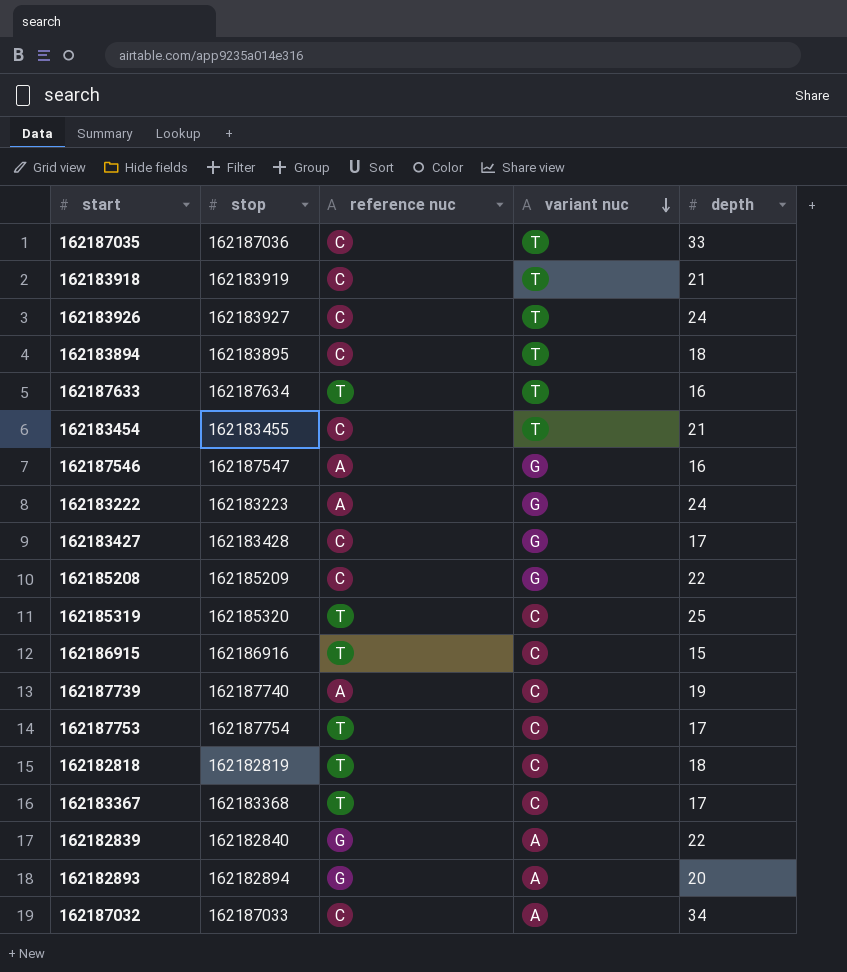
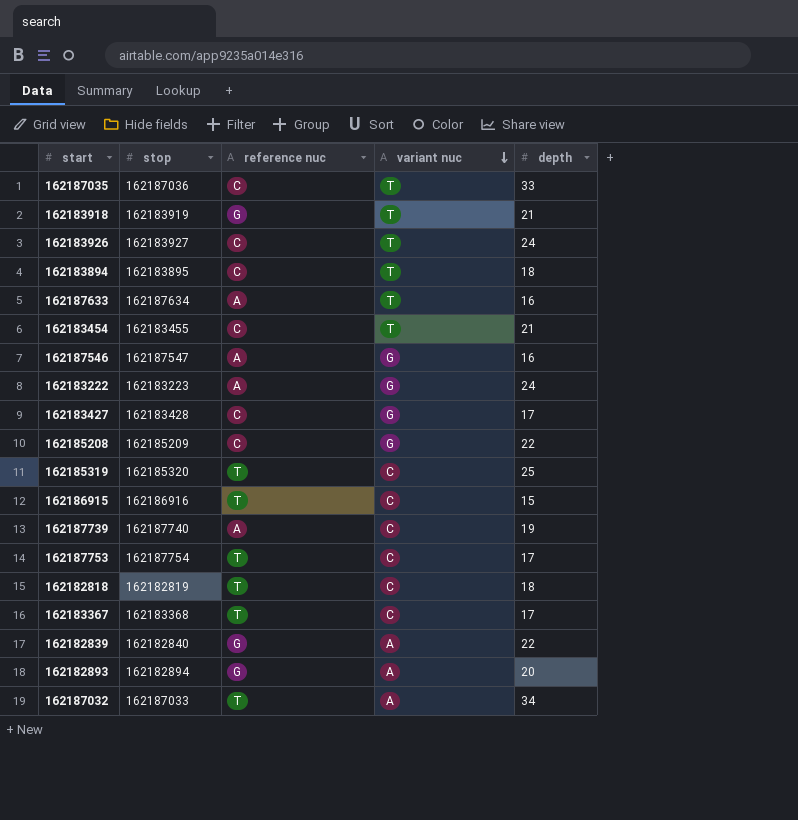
162183918 | reference nuc: C -> G
162187633 | reference nuc: T -> A
162187032 | reference nuc: C -> T

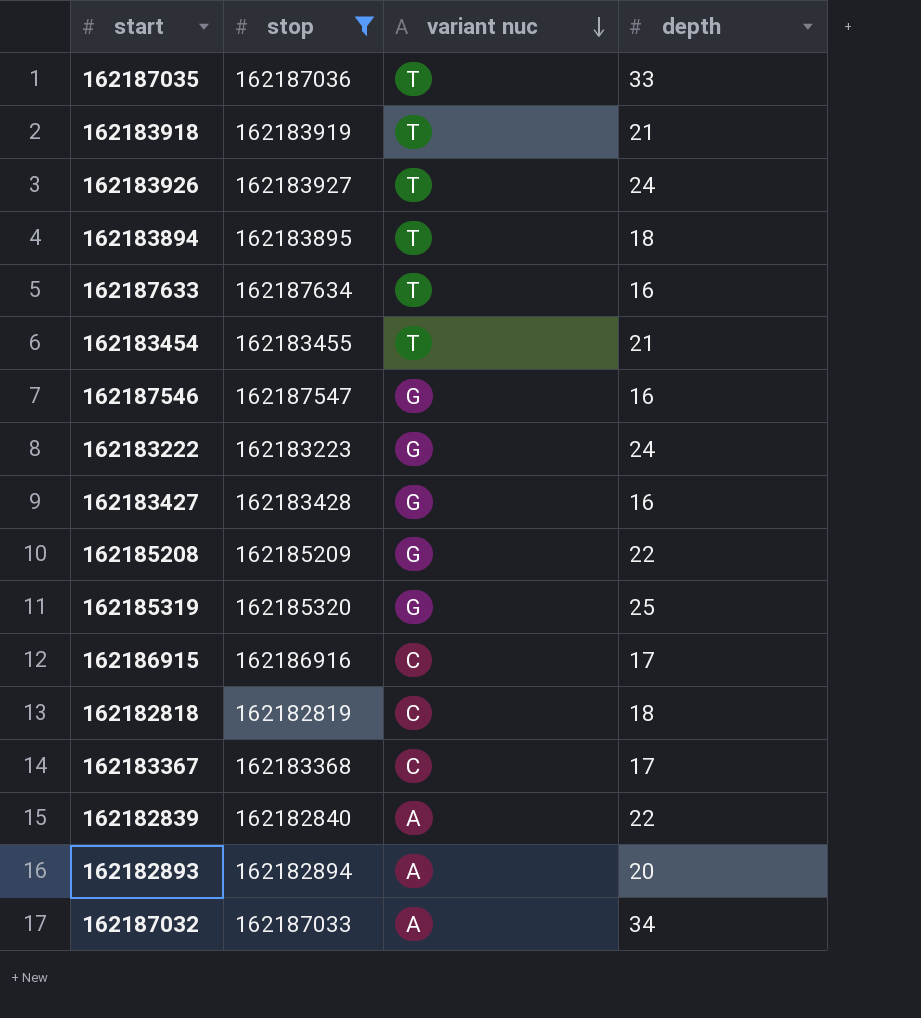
filter: none -> stop <= 162187634
column reference nuc | position: 3 -> none
162183427 | depth: 17 -> 16
162185319 | variant nuc: C -> G
162186915 | depth: 15 -> 17

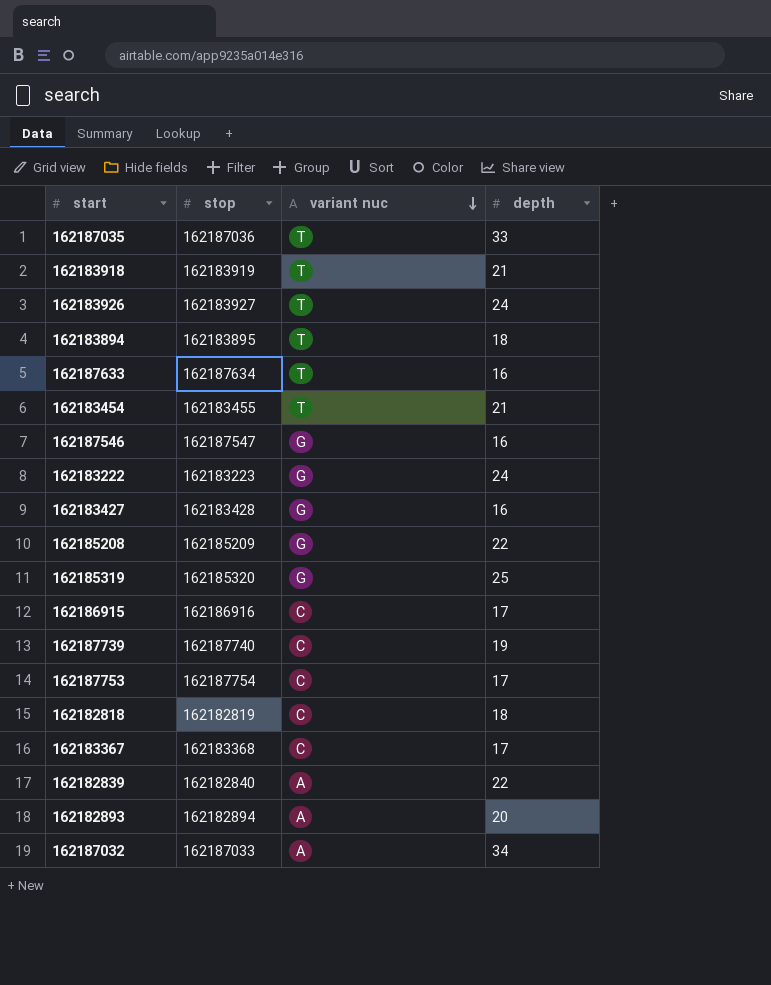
filter: stop <= 162187634 -> none

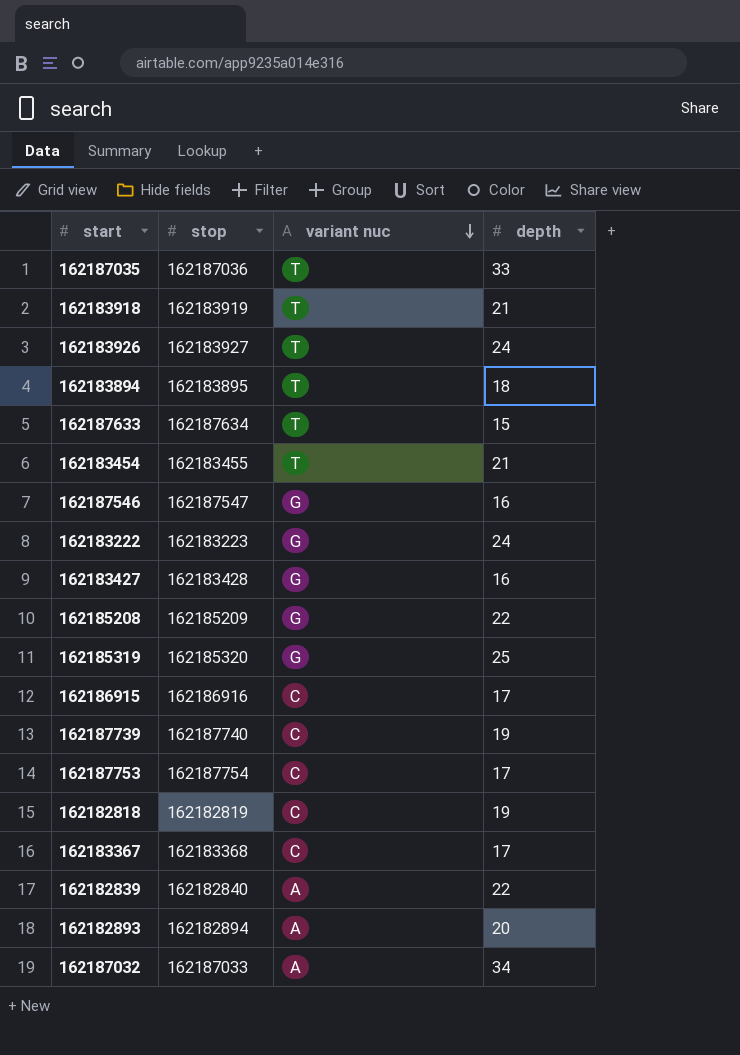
162187633 | depth: 16 -> 15
162182818 | depth: 18 -> 19

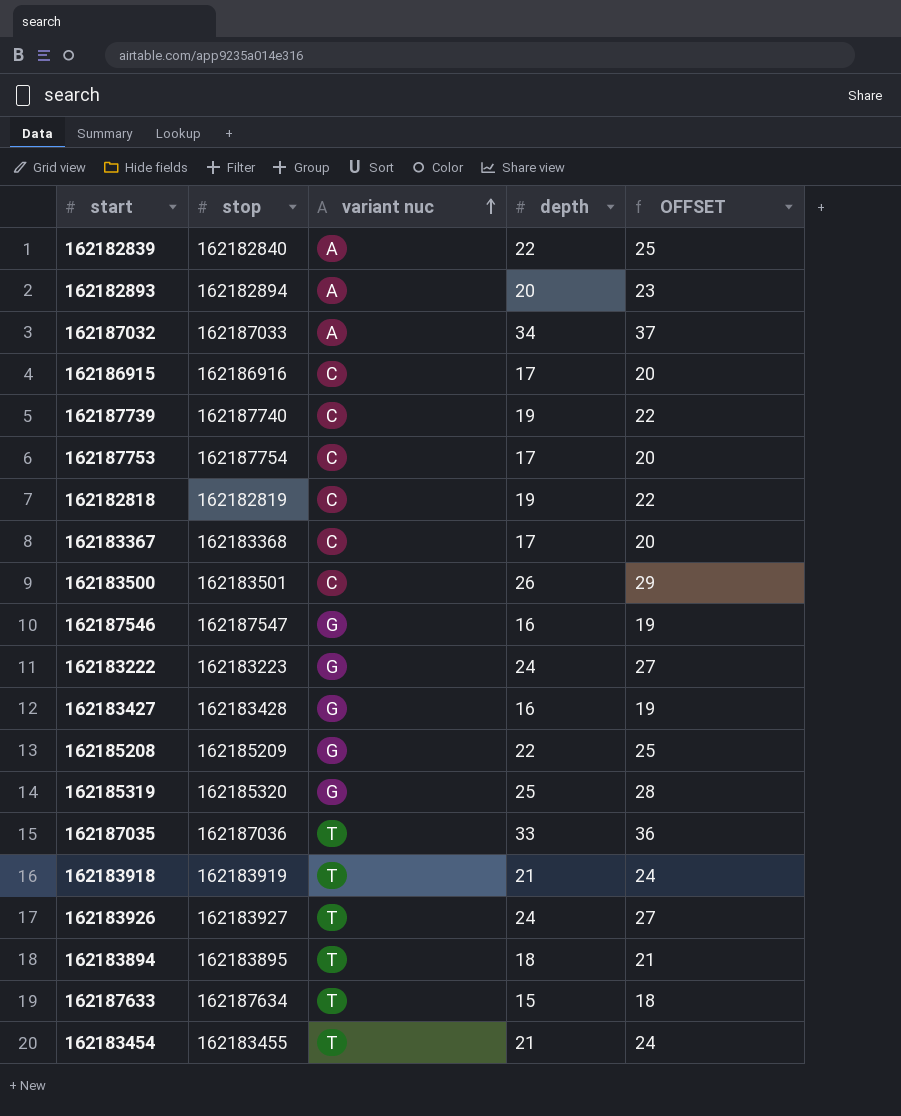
row order: variant nuc descending -> variant nuc ascending
column OFFSET | formula: none -> [depth] + 3
row 162183500: none -> 162183501 | C | 26 | 29

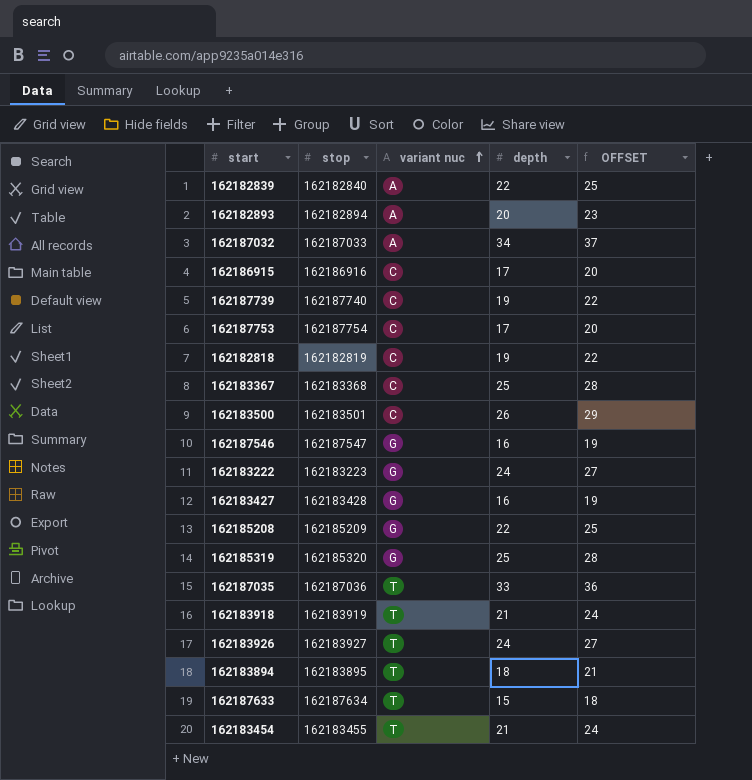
162183367 | depth: 17 -> 25
162183367 | OFFSET: 20 -> 28

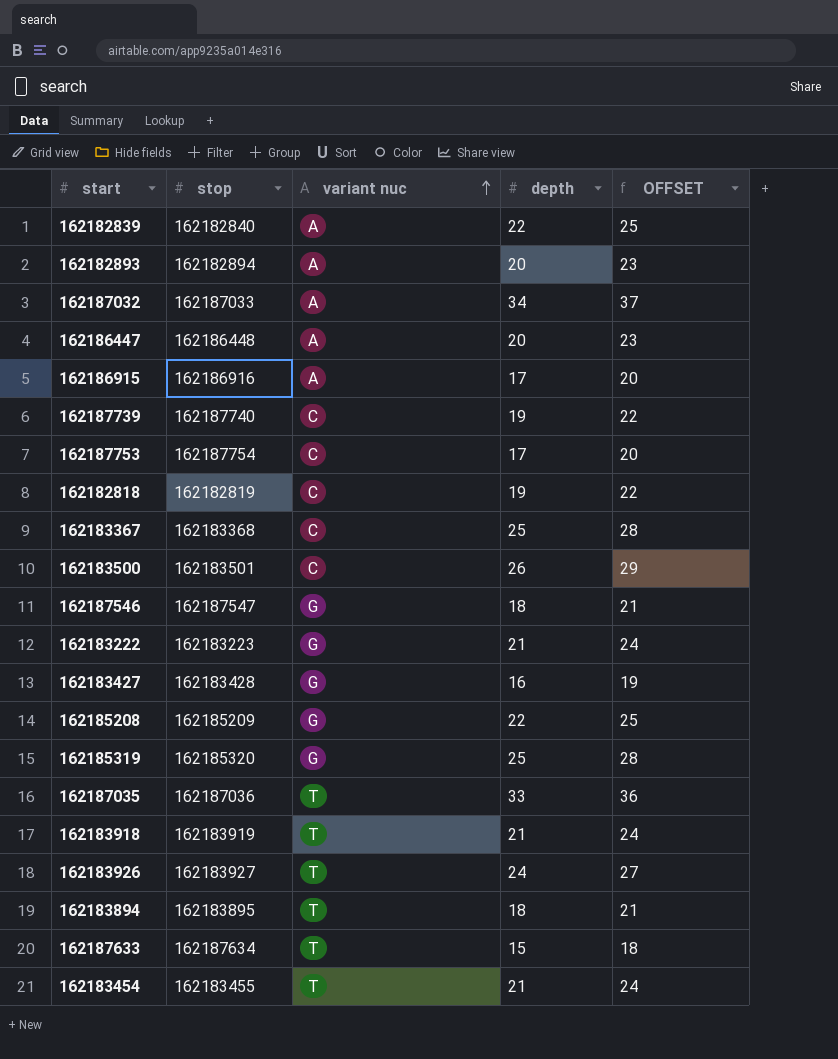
row 162186447: none -> 162186448 | A | 20 | 23
162186915 | variant nuc: C -> A
162187546 | depth: 16 -> 18
162187546 | OFFSET: 19 -> 21
162183222 | depth: 24 -> 21
162183222 | OFFSET: 27 -> 24

